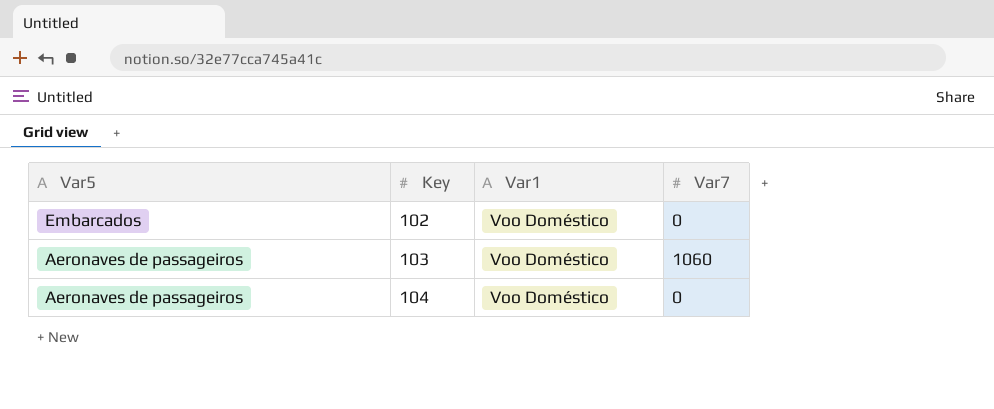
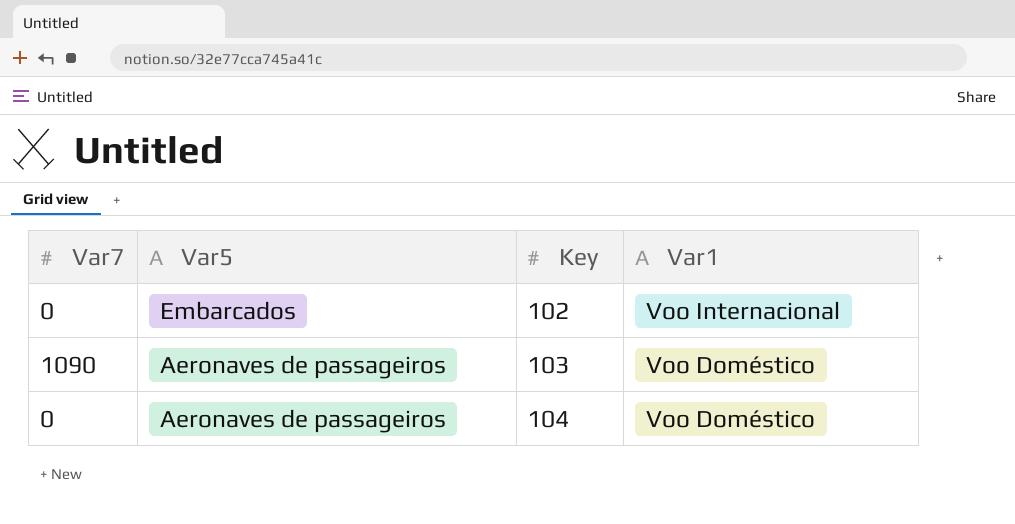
column Var7 | position: 4 -> 1
102 | Var1: Voo Doméstico -> Voo Internacional
103 | Var7: 1060 -> 1090

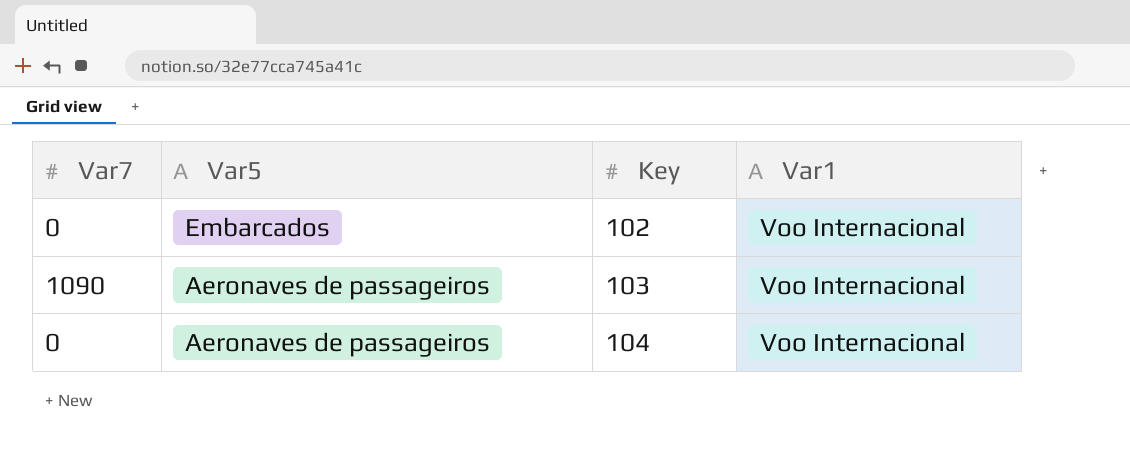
103 | Var1: Voo Doméstico -> Voo Internacional
104 | Var1: Voo Doméstico -> Voo Internacional

